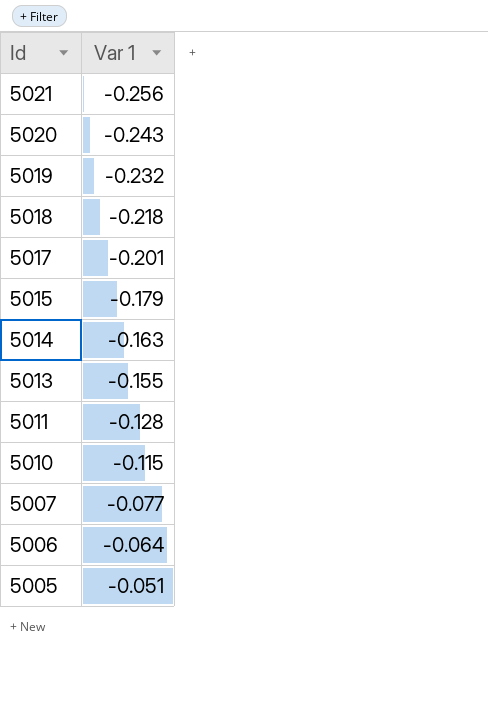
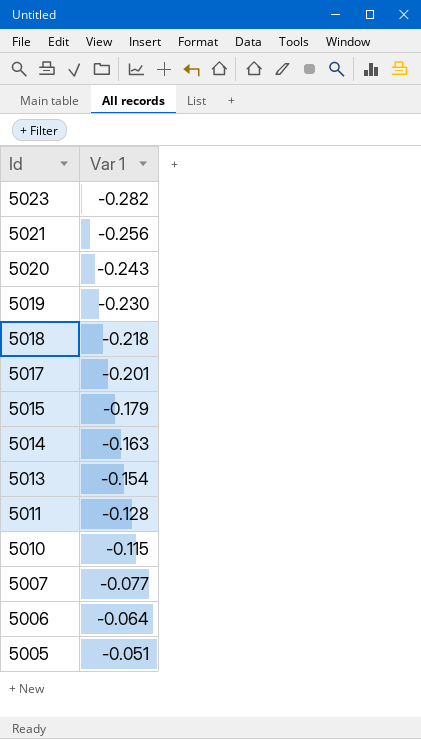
row 5023: none -> -0.282
5019 | Var 1: -0.232 -> -0.230
5013 | Var 1: -0.155 -> -0.154

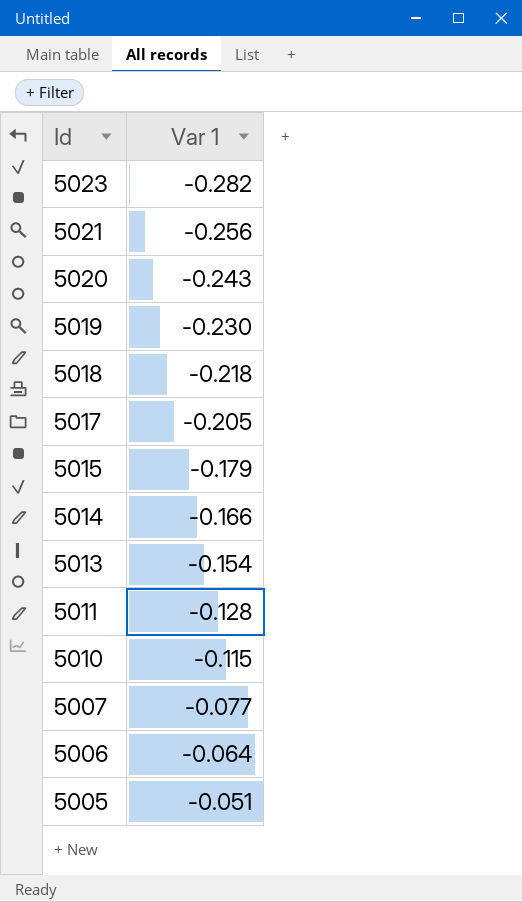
5017 | Var 1: -0.201 -> -0.205
5014 | Var 1: -0.163 -> -0.166

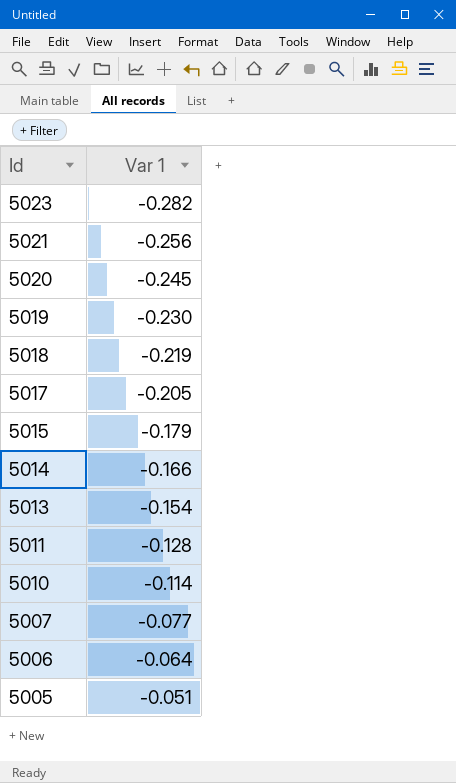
5020 | Var 1: -0.243 -> -0.245
5018 | Var 1: -0.218 -> -0.219
5010 | Var 1: -0.115 -> -0.114

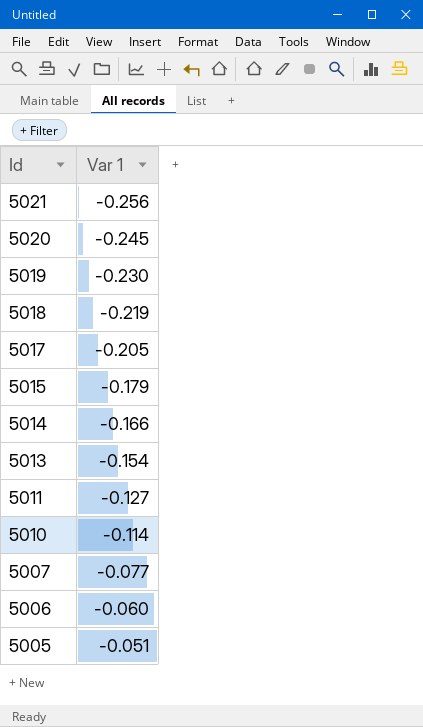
row 5023: -0.282 -> none
5011 | Var 1: -0.128 -> -0.127
5006 | Var 1: -0.064 -> -0.060

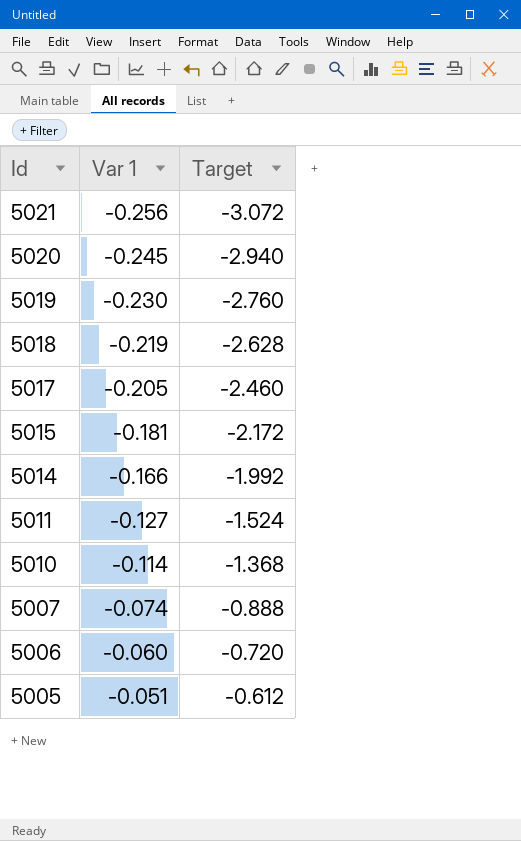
column Target | formula: none -> [Var 1] * 12
row 5013: -0.154 -> none
5015 | Var 1: -0.179 -> -0.181
5007 | Var 1: -0.077 -> -0.074

